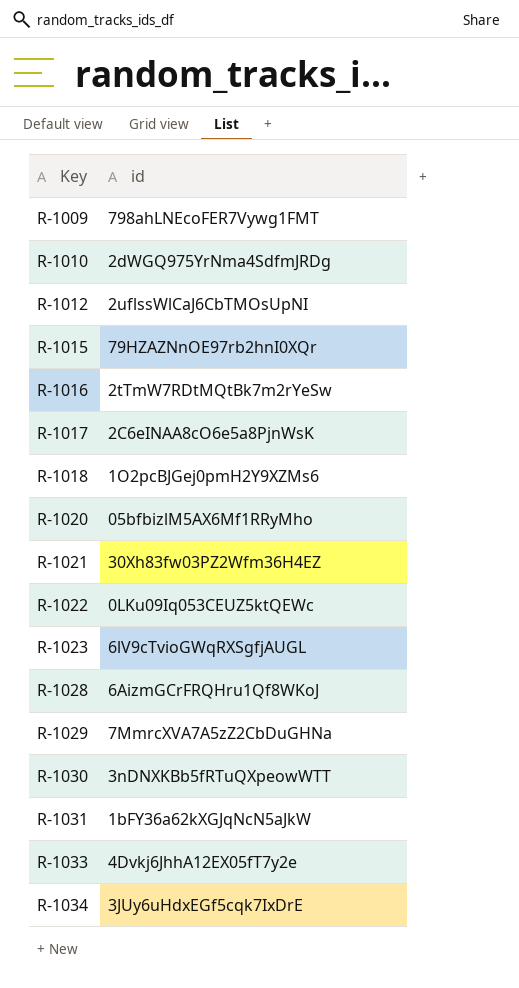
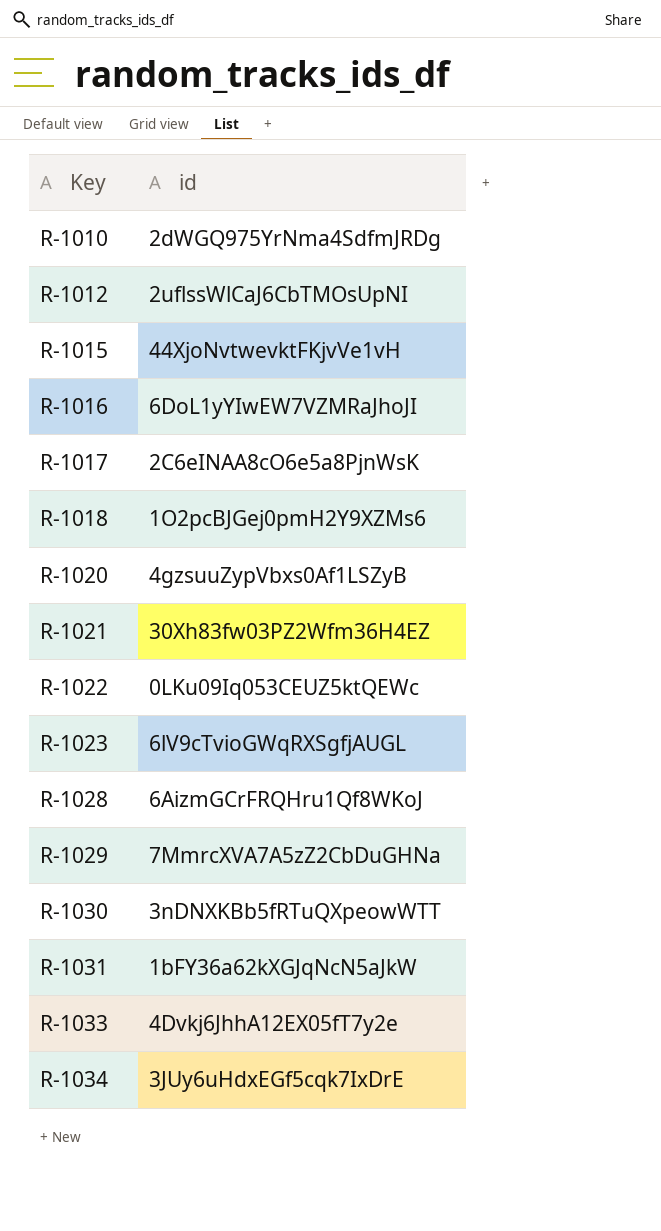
row R-1009: 798ahLNEcoFER7Vywg1FMT -> none
R-1015 | id: 79HZAZNnOE97rb2hnI0XQr -> 44XjoNvtwevktFKjvVe1vH
R-1016 | id: 2tTmW7RDtMQtBk7m2rYeSw -> 6DoL1yYIwEW7VZMRaJhoJI
R-1020 | id: 05bfbizlM5AX6Mf1RRyMho -> 4gzsuuZypVbxs0Af1LSZyB

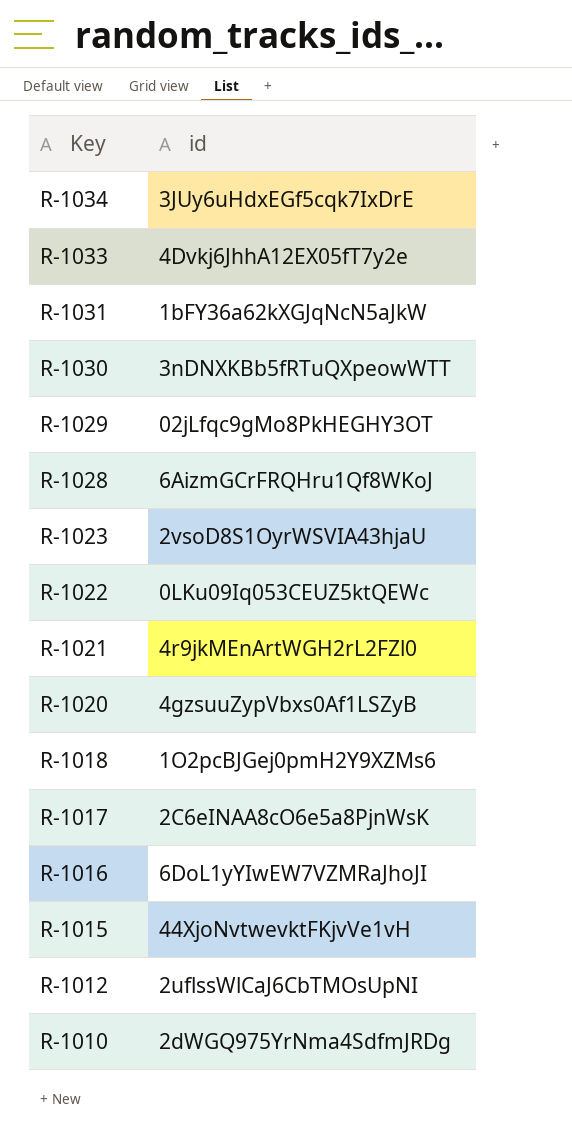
row order: Key ascending -> Key descending
R-1029 | id: 7MmrcXVA7A5zZ2CbDuGHNa -> 02jLfqc9gMo8PkHEGHY3OT
R-1023 | id: 6lV9cTvioGWqRXSgfjAUGL -> 2vsoD8S1OyrWSVIA43hjaU
R-1021 | id: 30Xh83fw03PZ2Wfm36H4EZ -> 4r9jkMEnArtWGH2rL2FZl0

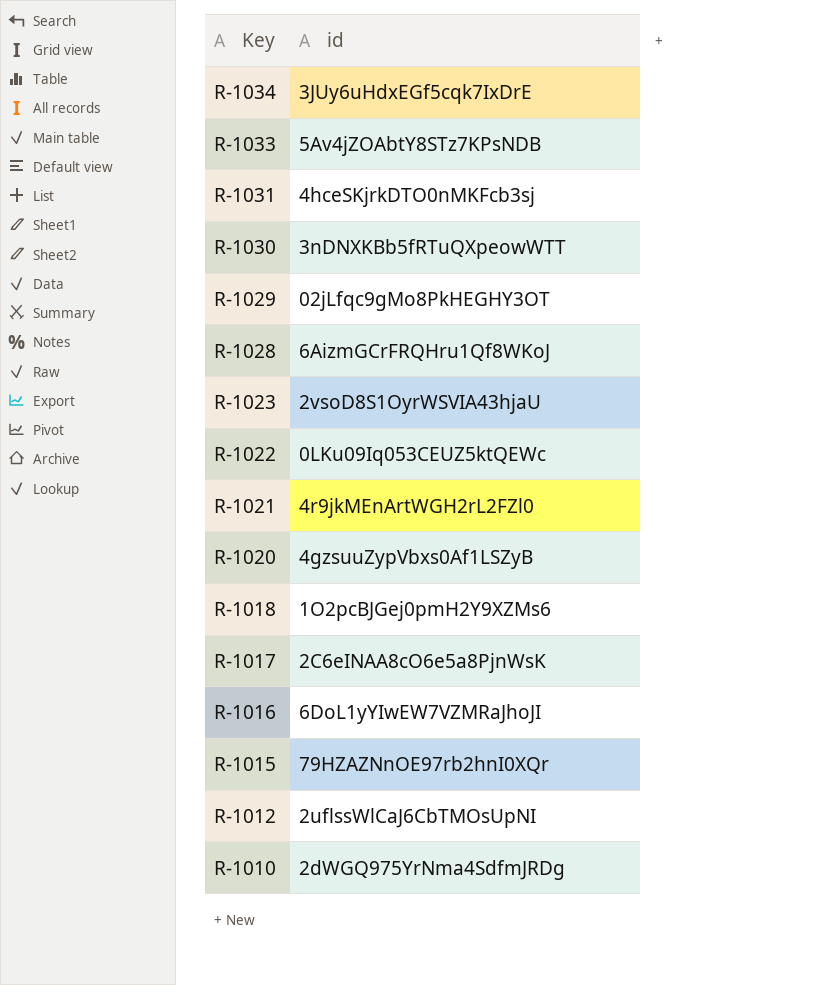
R-1033 | id: 4Dvkj6JhhA12EX05fT7y2e -> 5Av4jZOAbtY8STz7KPsNDB
R-1031 | id: 1bFY36a62kXGJqNcN5aJkW -> 4hceSKjrkDTO0nMKFcb3sj
R-1015 | id: 44XjoNvtwevktFKjvVe1vH -> 79HZAZNnOE97rb2hnI0XQr

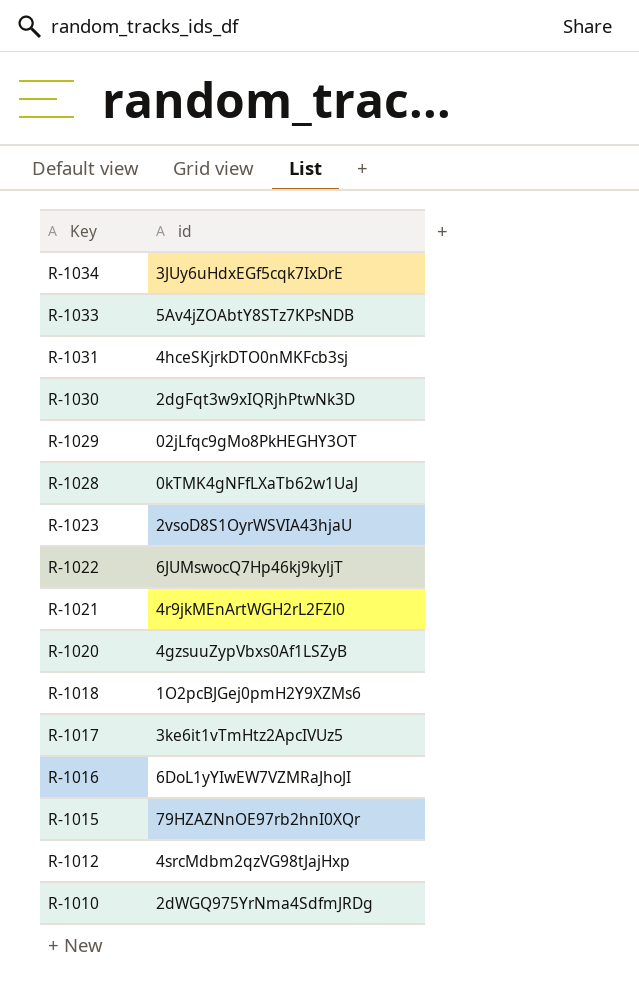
R-1030 | id: 3nDNXKBb5fRTuQXpeowWTT -> 2dgFqt3w9xIQRjhPtwNk3D
R-1028 | id: 6AizmGCrFRQHru1Qf8WKoJ -> 0kTMK4gNFfLXaTb62w1UaJ
R-1022 | id: 0LKu09Iq053CEUZ5ktQEWc -> 6JUMswocQ7Hp46kj9kyljT
R-1017 | id: 2C6eINAA8cO6e5a8PjnWsK -> 3ke6it1vTmHtz2ApcIVUz5
R-1012 | id: 2uflssWlCaJ6CbTMOsUpNI -> 4srcMdbm2qzVG98tJajHxp

